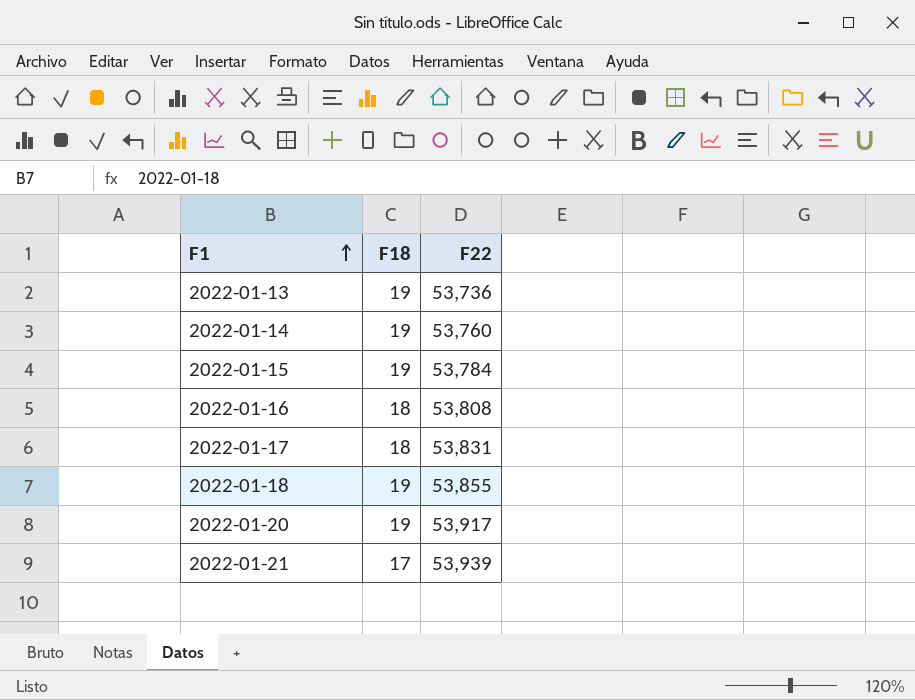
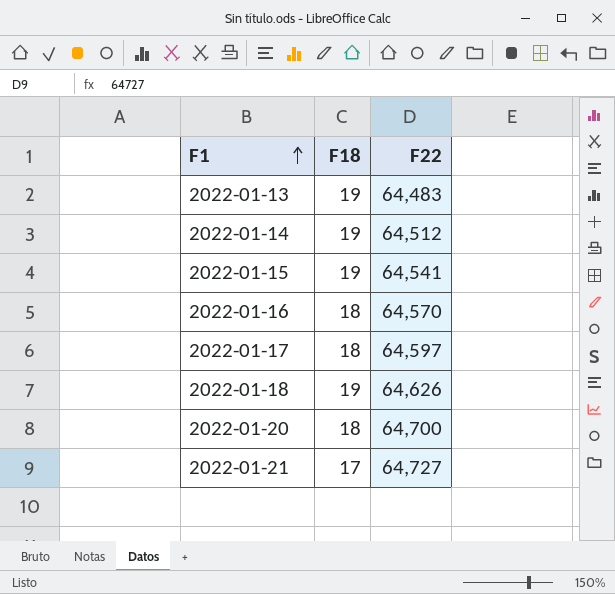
2022-01-13 | F22: 53,736 -> 64,483
2022-01-14 | F22: 53,760 -> 64,512
2022-01-15 | F22: 53,784 -> 64,541
2022-01-16 | F22: 53,808 -> 64,570
2022-01-17 | F22: 53,831 -> 64,597
2022-01-18 | F22: 53,855 -> 64,626
2022-01-20 | F18: 19 -> 18
2022-01-20 | F22: 53,917 -> 64,700
2022-01-21 | F22: 53,939 -> 64,727

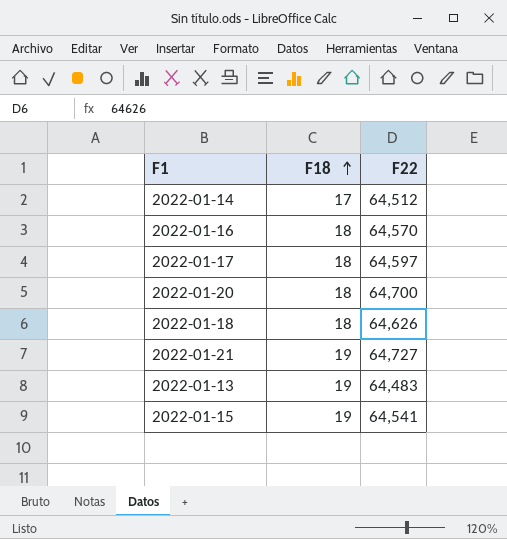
row order: F1 ascending -> F18 ascending
2022-01-14 | F18: 19 -> 17
2022-01-18 | F18: 19 -> 18
2022-01-21 | F18: 17 -> 19

